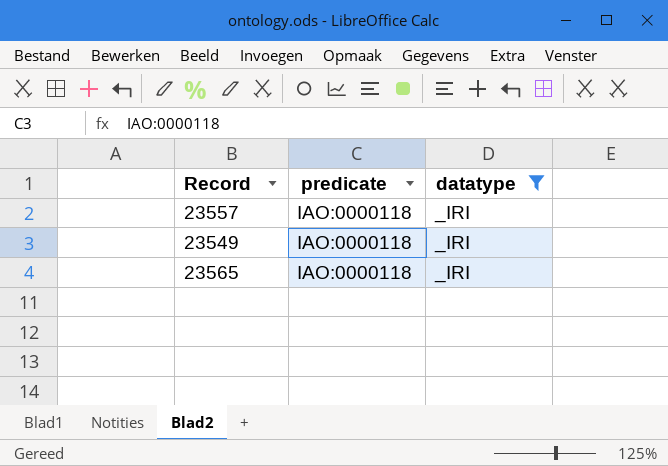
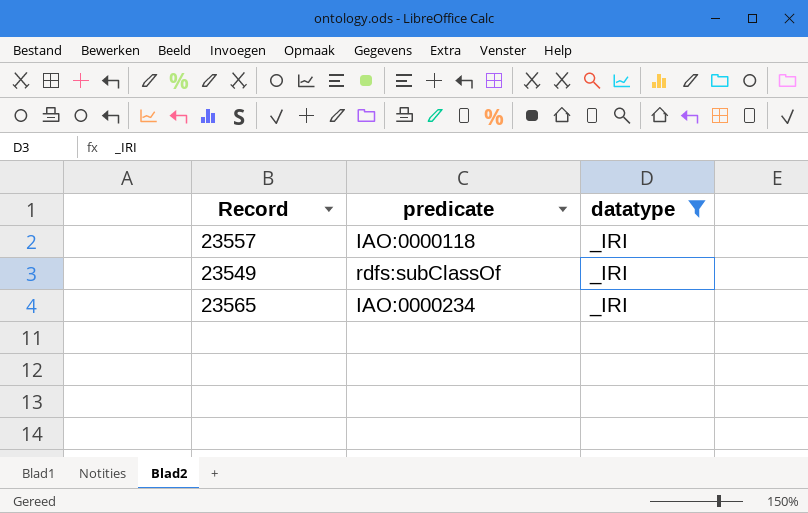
23549 | predicate: IAO:0000118 -> rdfs:subClassOf
23565 | predicate: IAO:0000118 -> IAO:0000234

